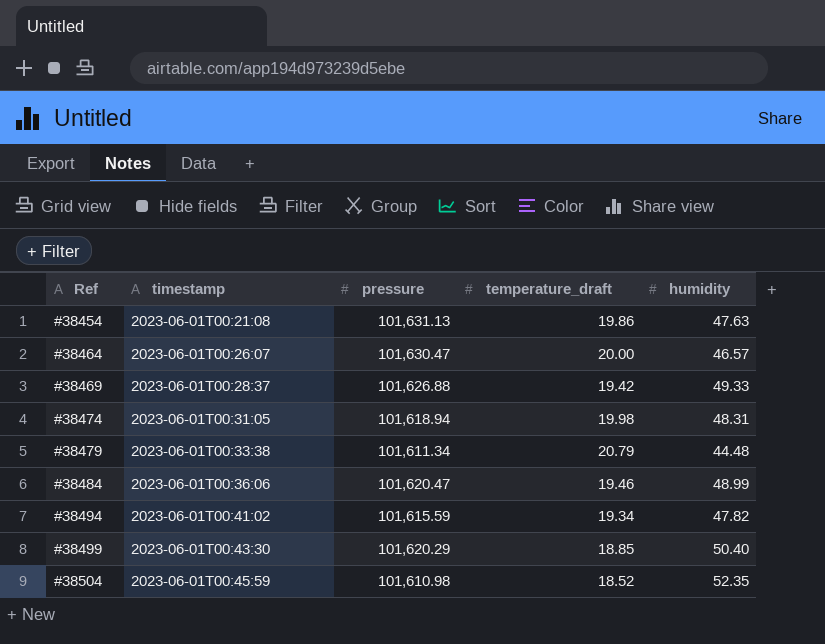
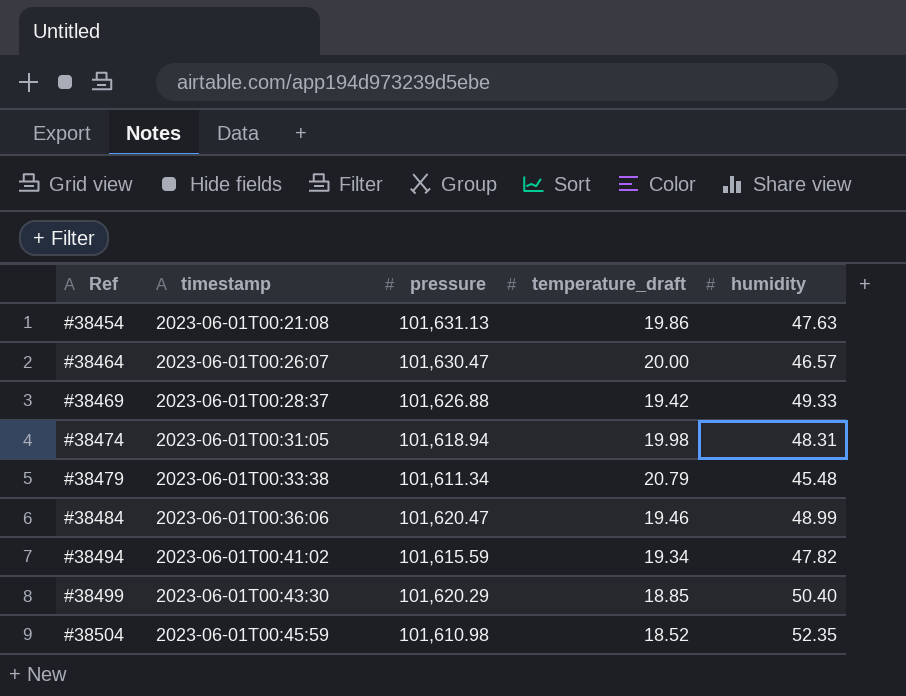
#38479 | humidity: 44.48 -> 45.48

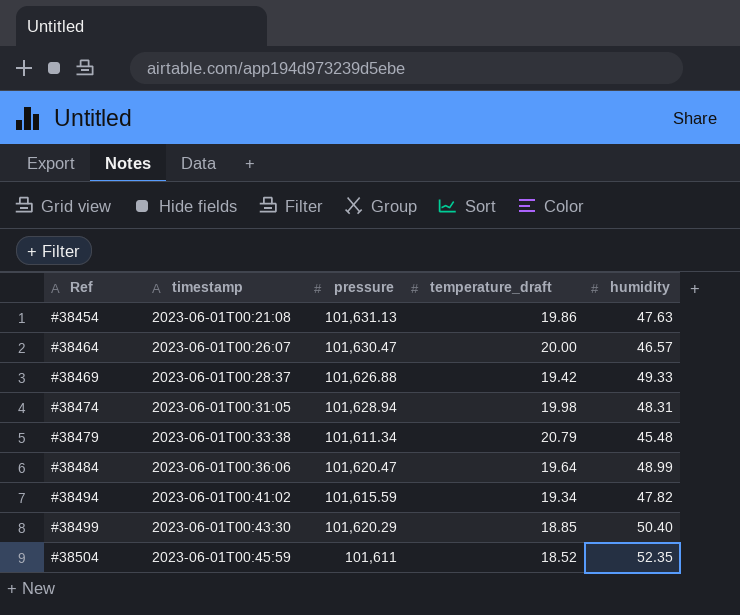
#38474 | pressure: 101,618.94 -> 101,628.94
#38484 | temperature_draft: 19.46 -> 19.64
#38504 | pressure: 101,610.98 -> 101,611

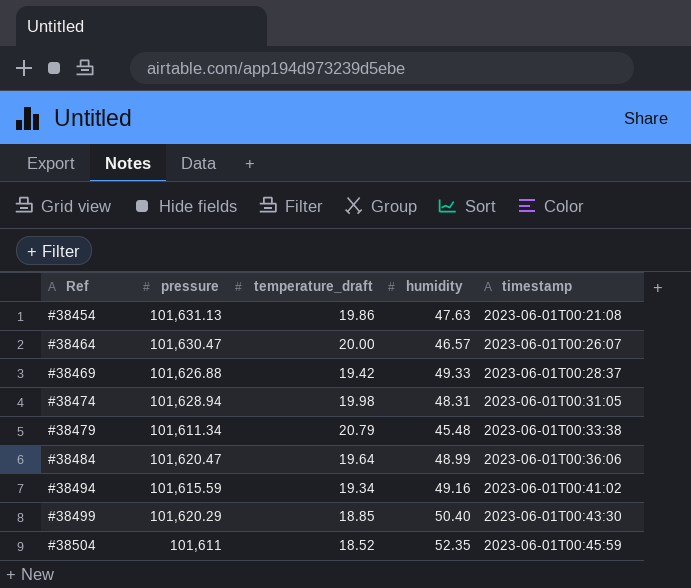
column timestamp | position: 2 -> 5
#38494 | humidity: 47.82 -> 49.16

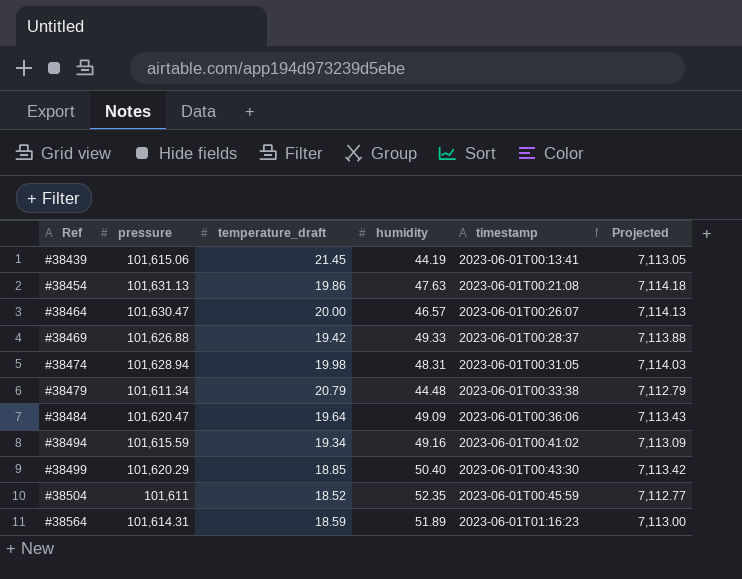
column Projected | formula: none -> [pressure] * 0.07
row #38439: none -> 101,615.06 | 21.45 | 44.19 | 2023-06-01T00:13:41 | 7,113.05
#38479 | humidity: 45.48 -> 44.48
#38484 | humidity: 48.99 -> 49.09
row #38564: none -> 101,614.31 | 18.59 | 51.89 | 2023-06-01T01:16:23 | 7,113.00

